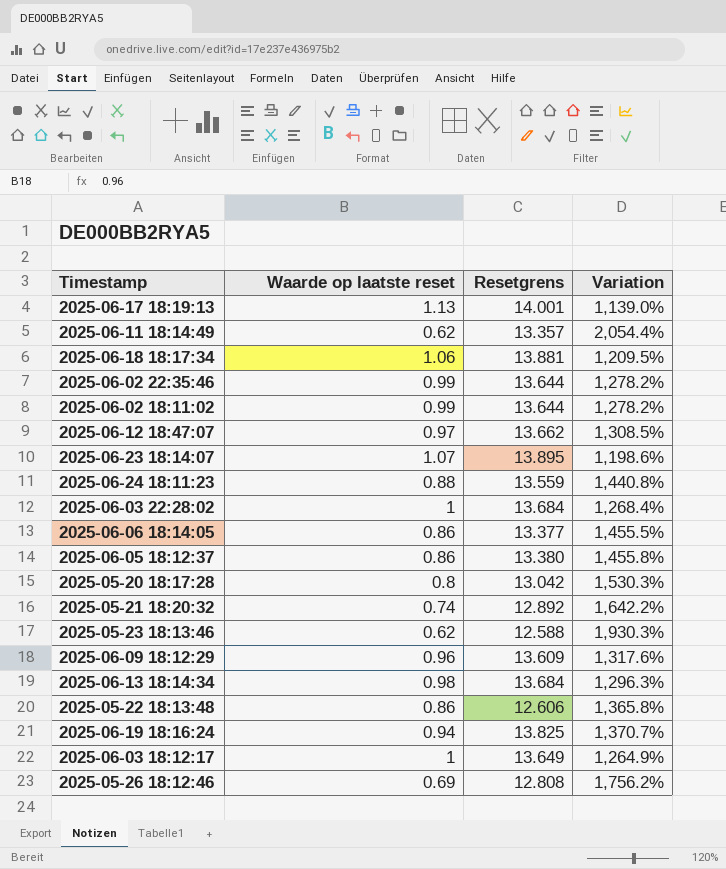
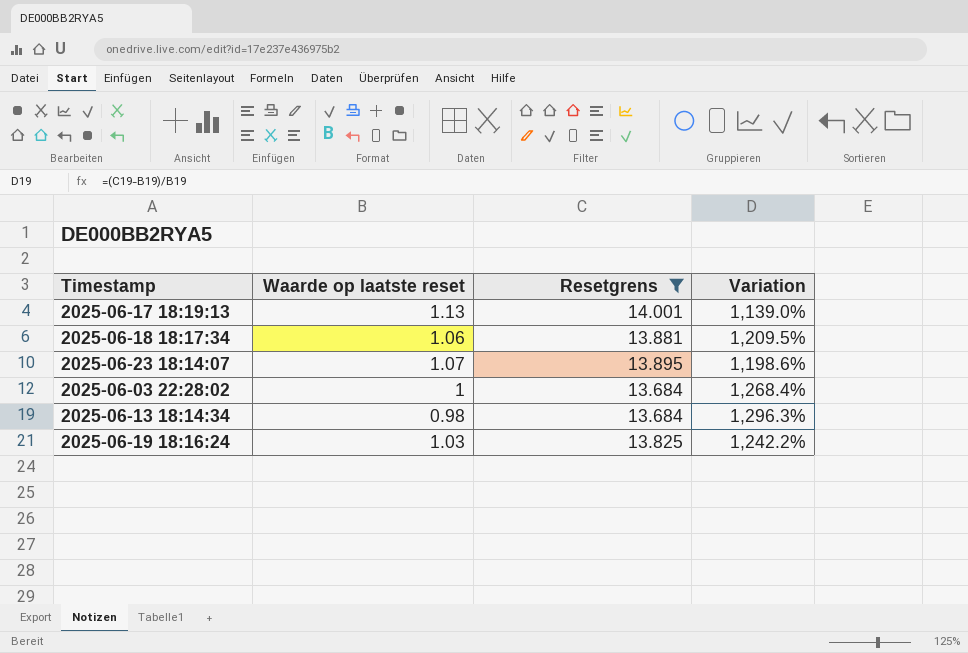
filter: none -> Resetgrens >= 13.684
2025-06-19 18:16:24 | Waarde op laatste reset: 0.94 -> 1.03
2025-06-19 18:16:24 | Variation: 1,370.7% -> 1,242.2%

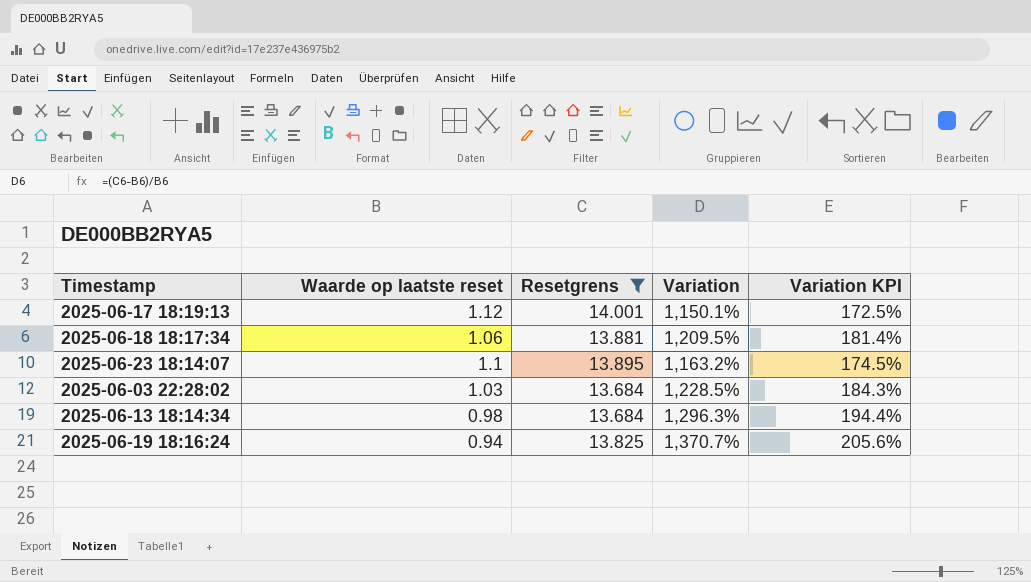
column Variation KPI | formula: none -> [Variation] * 0.15
2025-06-17 18:19:13 | Waarde op laatste reset: 1.13 -> 1.12
2025-06-17 18:19:13 | Variation: 1,139.0% -> 1,150.1%
2025-06-23 18:14:07 | Waarde op laatste reset: 1.07 -> 1.1
2025-06-23 18:14:07 | Variation: 1,198.6% -> 1,163.2%
2025-06-03 22:28:02 | Waarde op laatste reset: 1 -> 1.03
2025-06-03 22:28:02 | Variation: 1,268.4% -> 1,228.5%
2025-06-19 18:16:24 | Waarde op laatste reset: 1.03 -> 0.94
2025-06-19 18:16:24 | Variation: 1,242.2% -> 1,370.7%

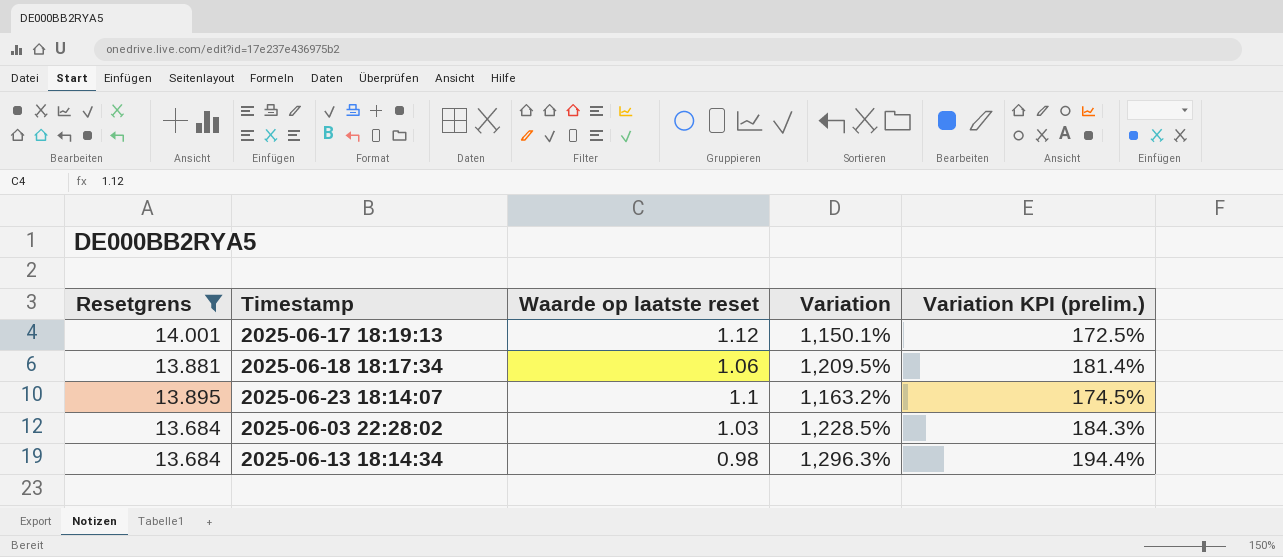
column Resetgrens | position: 3 -> 1
column name: Variation KPI -> Variation KPI (prelim.)
row 2025-06-19 18:16:24: 0.94 | 13.825 | 1,370.7% | 205.6% -> none

